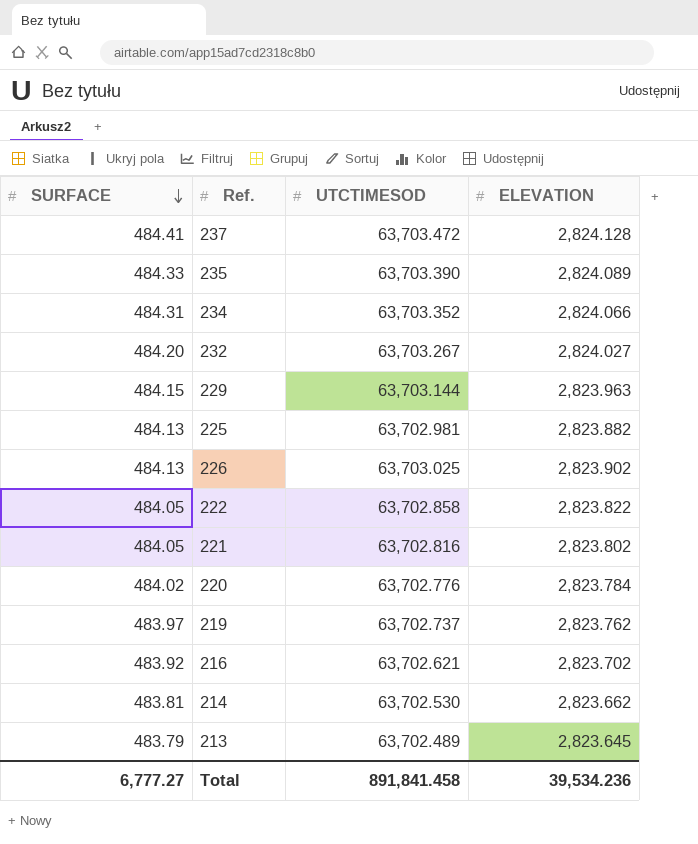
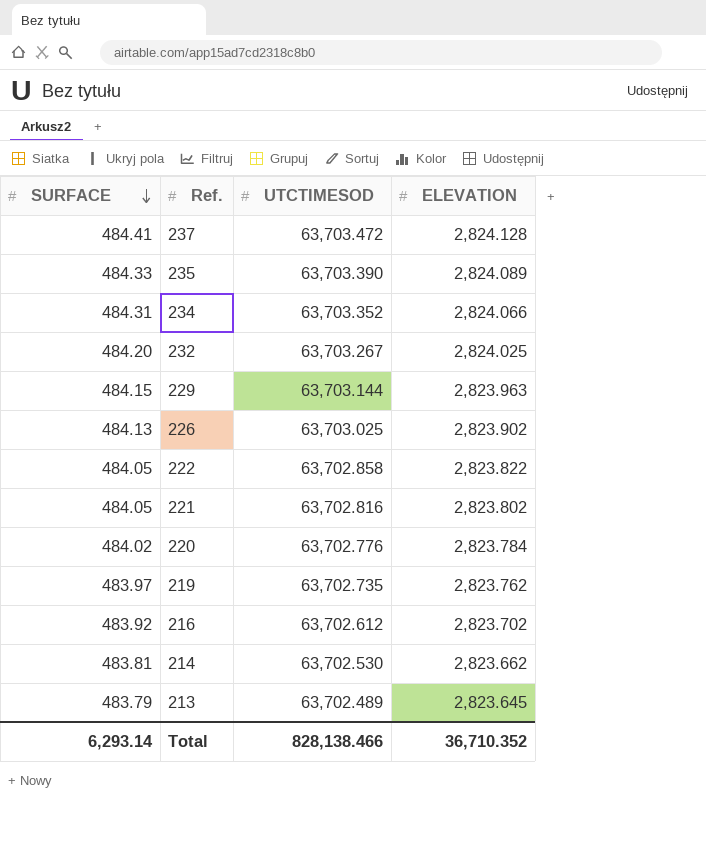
row 225: 484.13 | 63,702.981 | 2,823.882 -> none
232 | ELEVATION: 2,824.027 -> 2,824.025
219 | UTCTIMESOD: 63,702.737 -> 63,702.735
216 | UTCTIMESOD: 63,702.621 -> 63,702.612
Total | SURFACE: 6,777.27 -> 6,293.14
Total | UTCTIMESOD: 891,841.458 -> 828,138.466
Total | ELEVATION: 39,534.236 -> 36,710.352

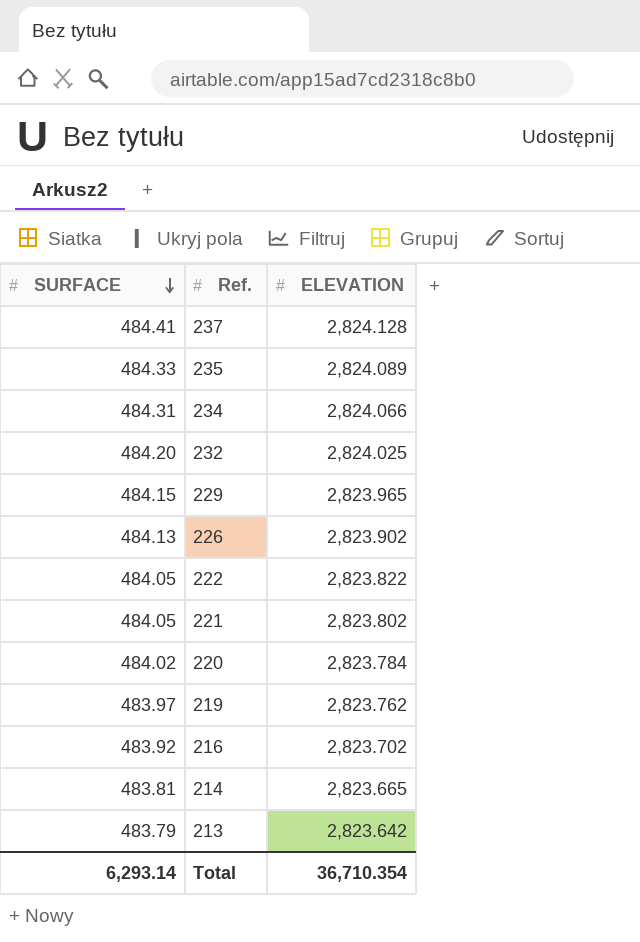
column UTCTIMESOD | position: 3 -> none
229 | ELEVATION: 2,823.963 -> 2,823.965
214 | ELEVATION: 2,823.662 -> 2,823.665
213 | ELEVATION: 2,823.645 -> 2,823.642
Total | ELEVATION: 36,710.352 -> 36,710.354

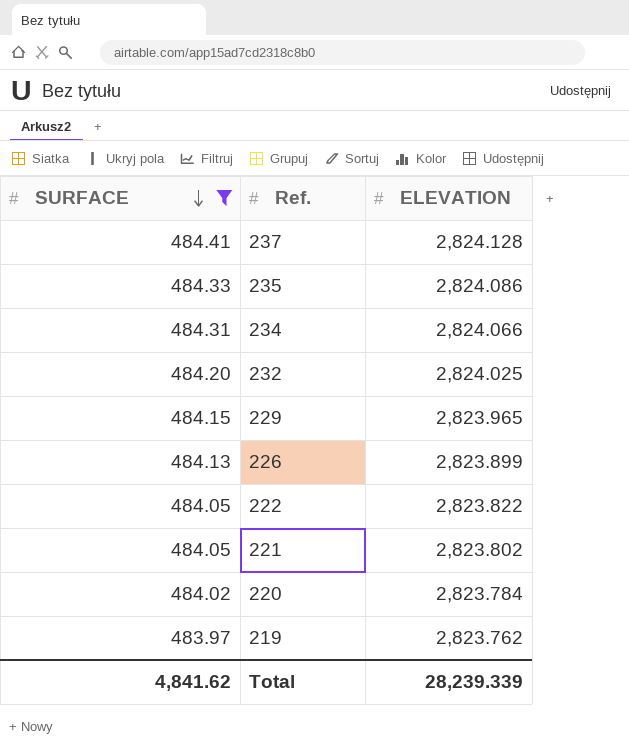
filter: none -> SURFACE >= 483.97
235 | ELEVATION: 2,824.089 -> 2,824.086
226 | ELEVATION: 2,823.902 -> 2,823.899
Total | SURFACE: 6,293.14 -> 4,841.62
Total | ELEVATION: 36,710.354 -> 28,239.339

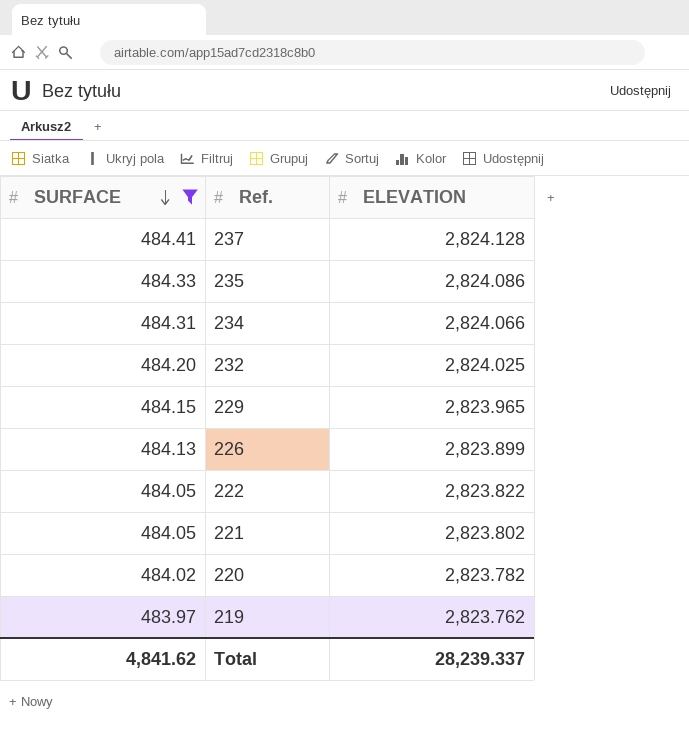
220 | ELEVATION: 2,823.784 -> 2,823.782
Total | ELEVATION: 28,239.339 -> 28,239.337

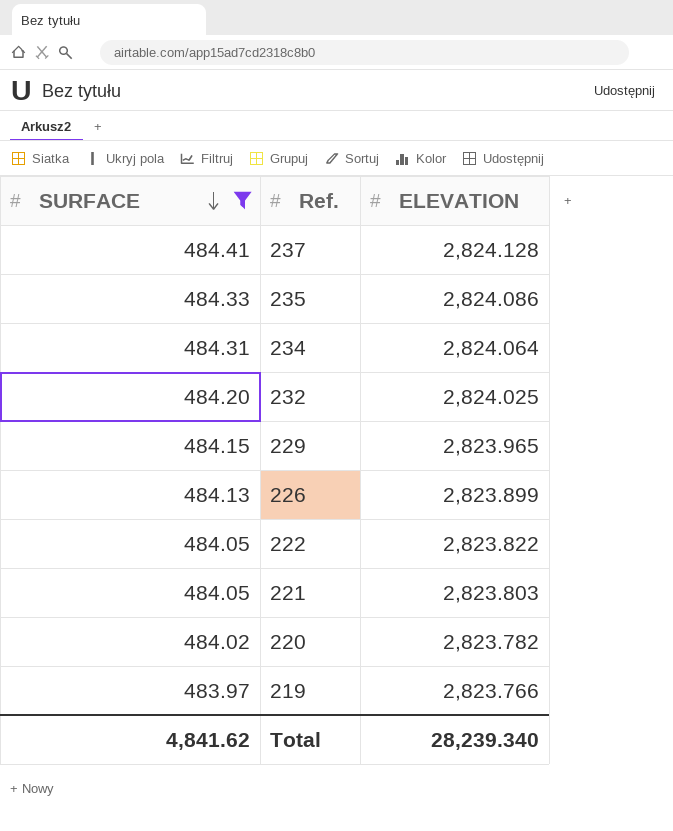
234 | ELEVATION: 2,824.066 -> 2,824.064
221 | ELEVATION: 2,823.802 -> 2,823.803
219 | ELEVATION: 2,823.762 -> 2,823.766
Total | ELEVATION: 28,239.337 -> 28,239.340

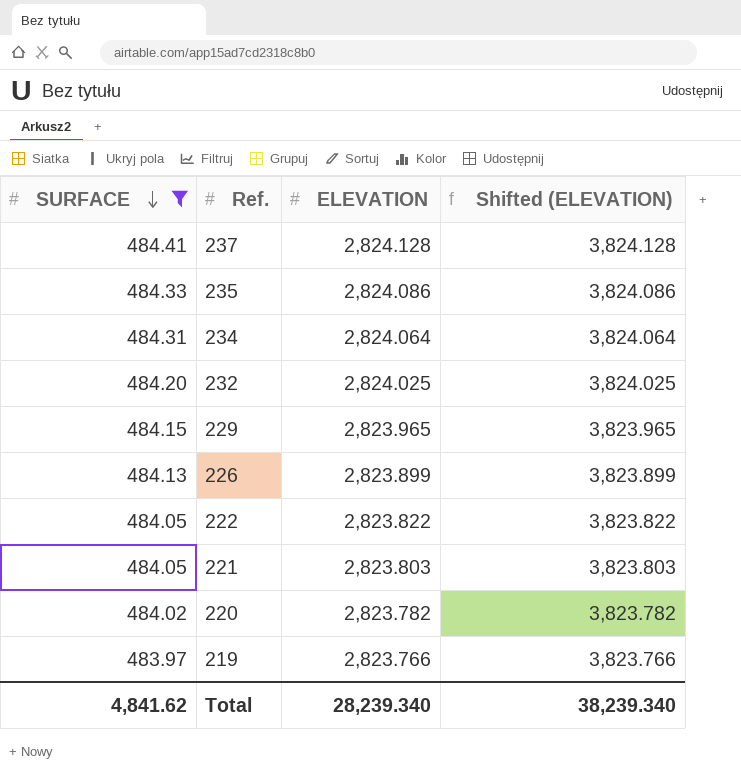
column Shifted (ELEVATION) | formula: none -> [ELEVATION] + 1000

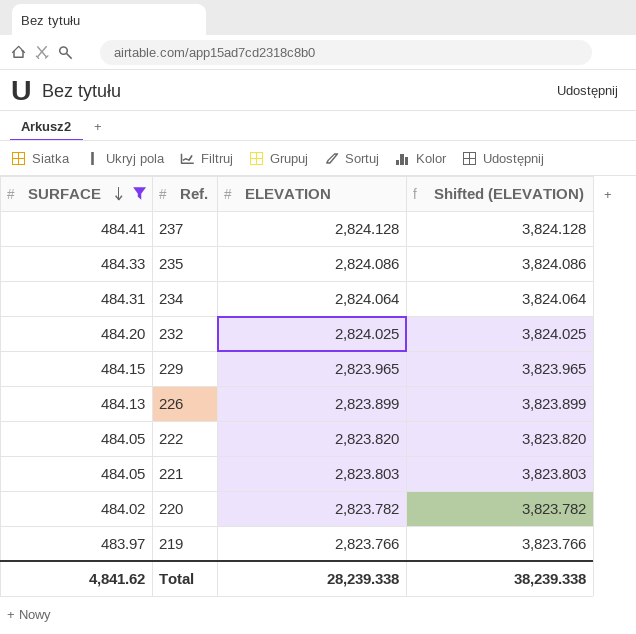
222 | ELEVATION: 2,823.822 -> 2,823.820
222 | Shifted (ELEVATION): 3,823.822 -> 3,823.820
Total | ELEVATION: 28,239.340 -> 28,239.338
Total | Shifted (ELEVATION): 38,239.340 -> 38,239.338

